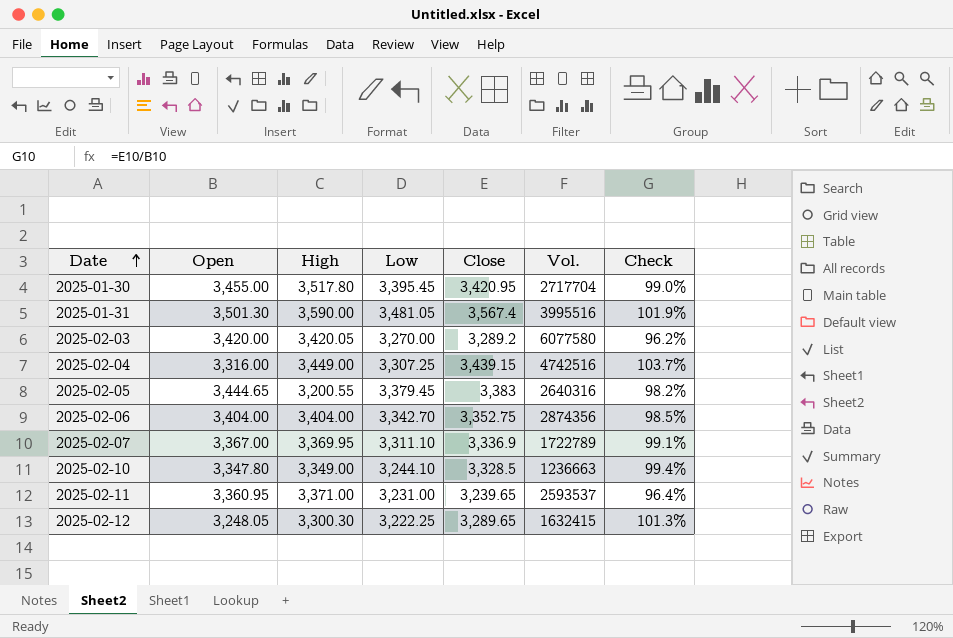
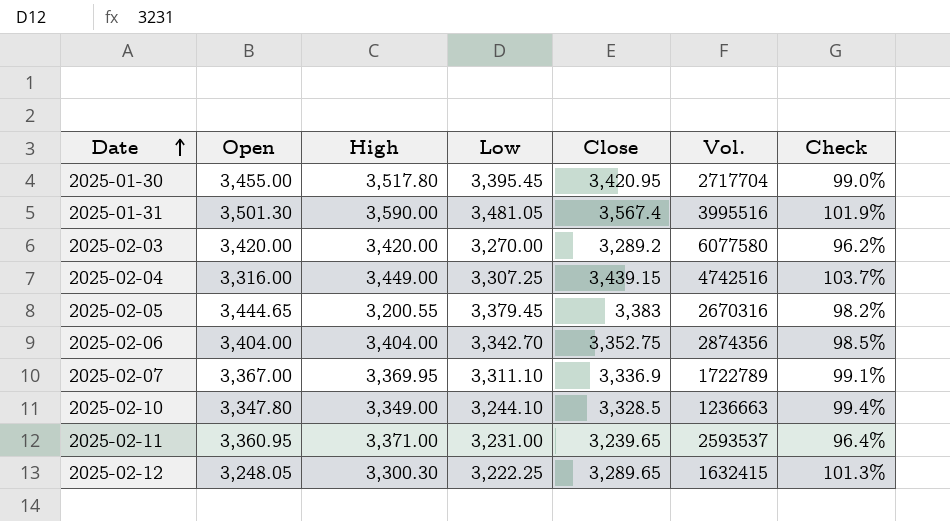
2025-02-03 | High: 3,420.05 -> 3,420.00
2025-02-05 | Vol.: 2640316 -> 2670316

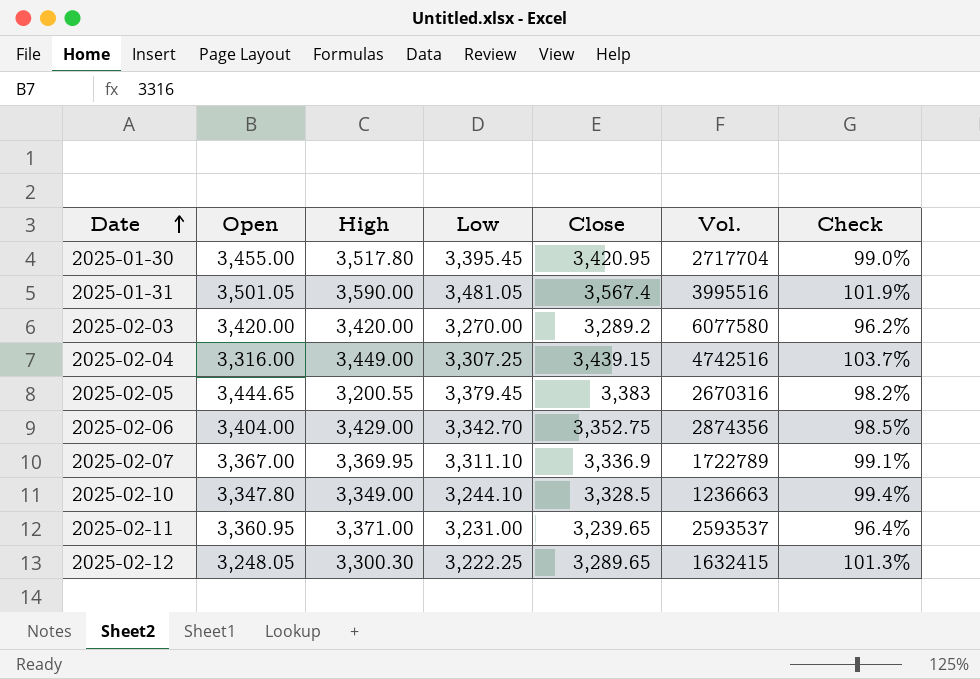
2025-01-31 | Open: 3,501.30 -> 3,501.05
2025-02-06 | High: 3,404.00 -> 3,429.00

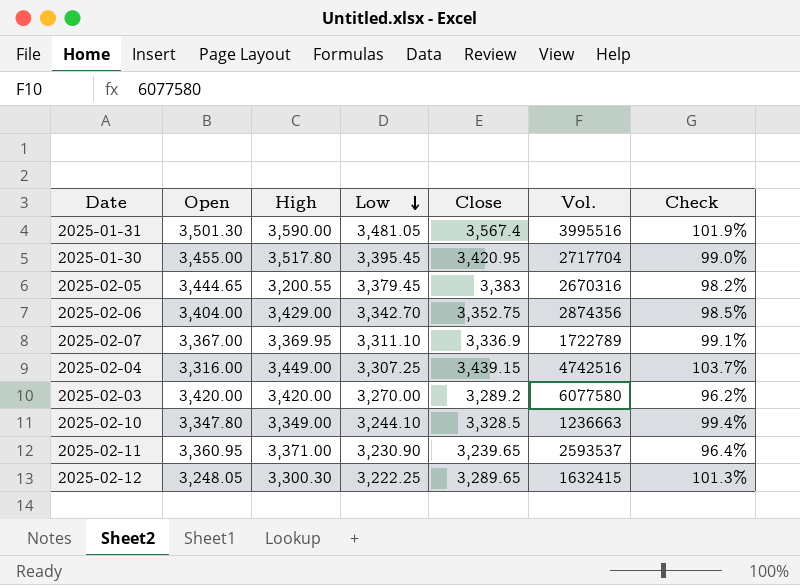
row order: Date ascending -> Low descending
2025-01-31 | Open: 3,501.05 -> 3,501.30
2025-02-11 | Low: 3,231.00 -> 3,230.90

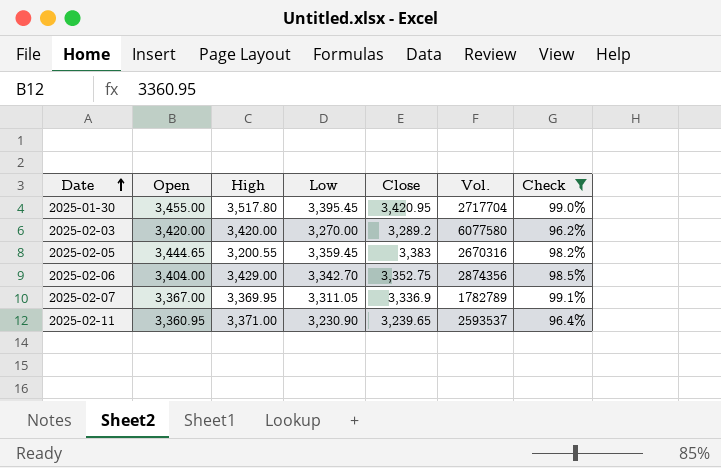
filter: none -> Check <= 99.1%
row order: Low descending -> Date ascending
2025-02-05 | Low: 3,379.45 -> 3,359.45
2025-02-07 | Low: 3,311.10 -> 3,311.05
2025-02-07 | Vol.: 1722789 -> 1782789

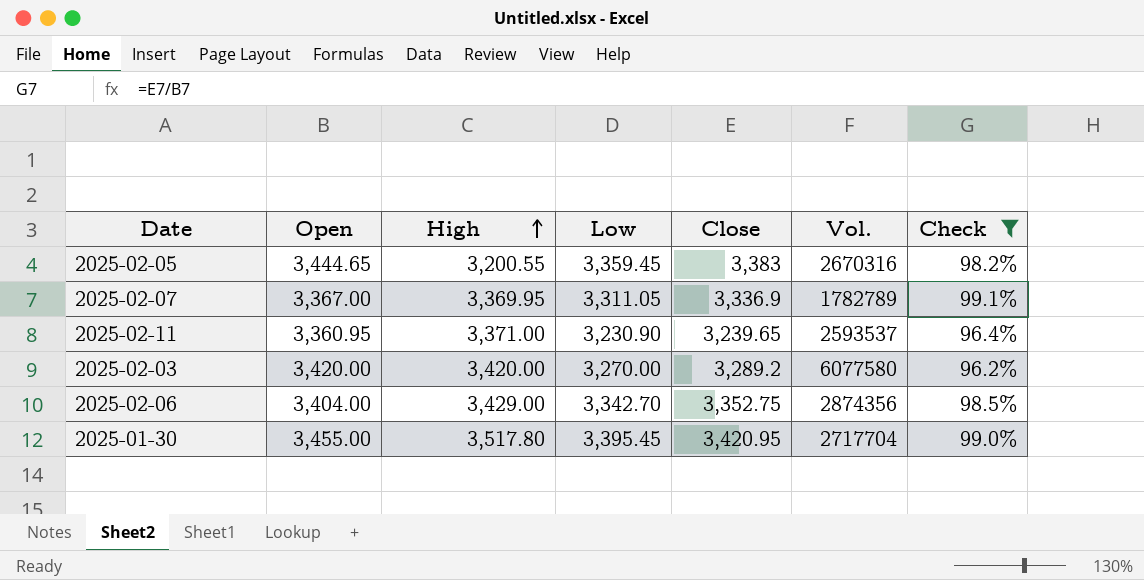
row order: Date ascending -> High ascending

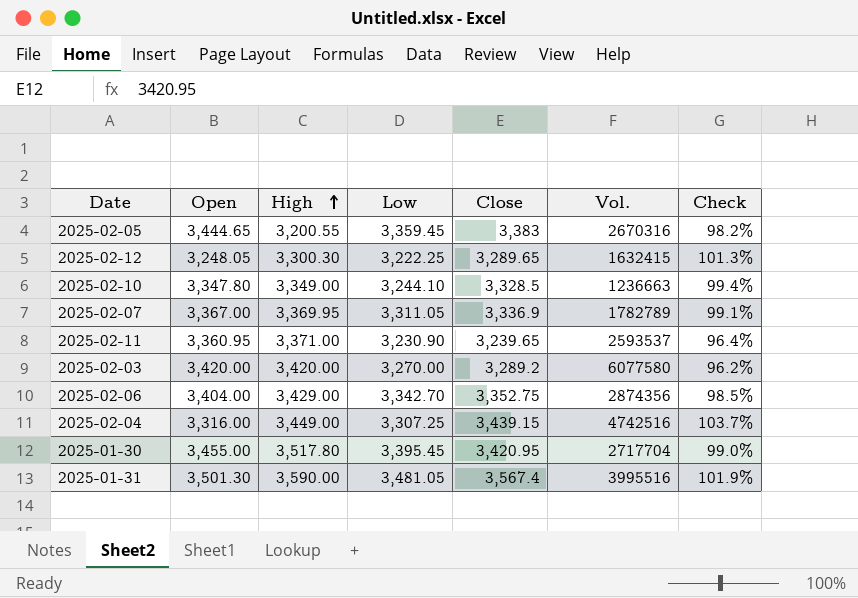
filter: Check <= 99.1% -> none

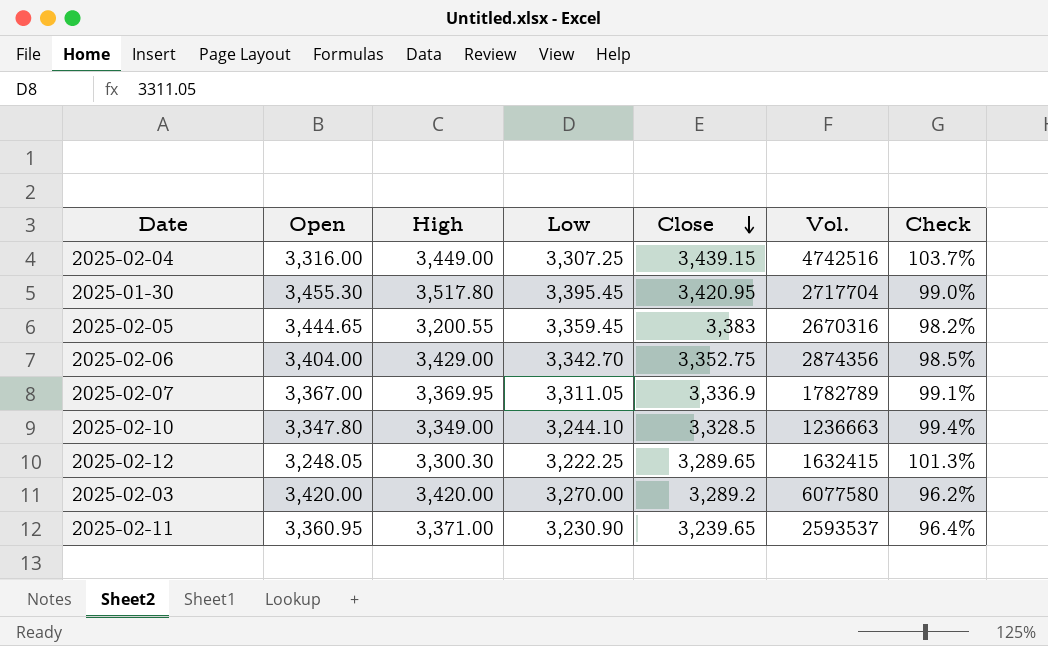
row order: High ascending -> Close descending
row 2025-01-31: 3,501.30 | 3,590.00 | 3,481.05 | 3,567.4 | 3995516 | 101.9% -> none
2025-01-30 | Open: 3,455.00 -> 3,455.30

